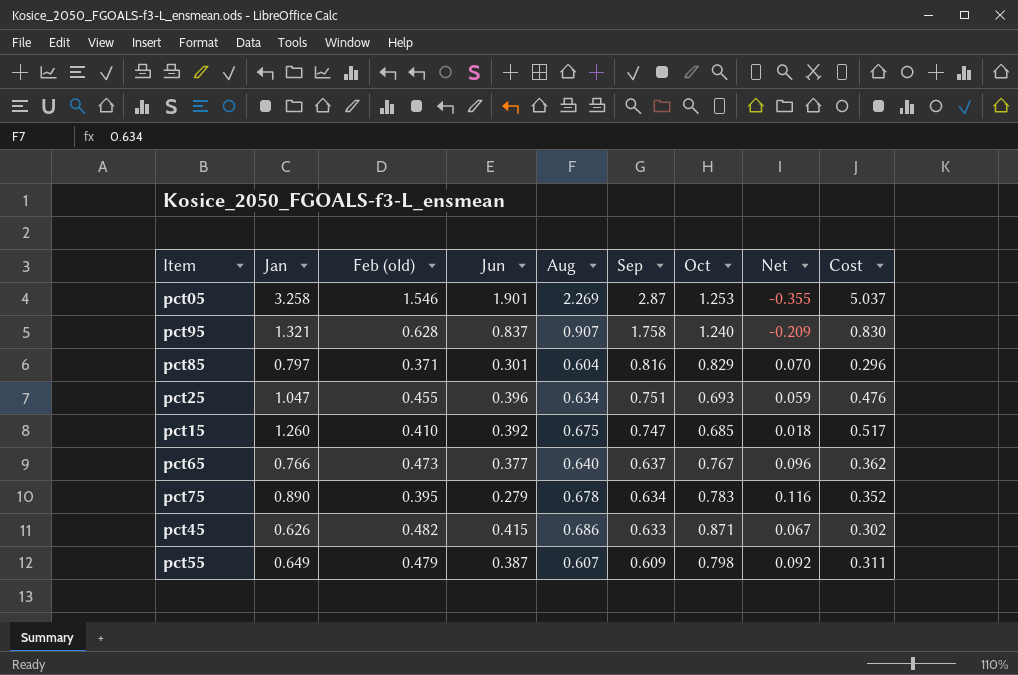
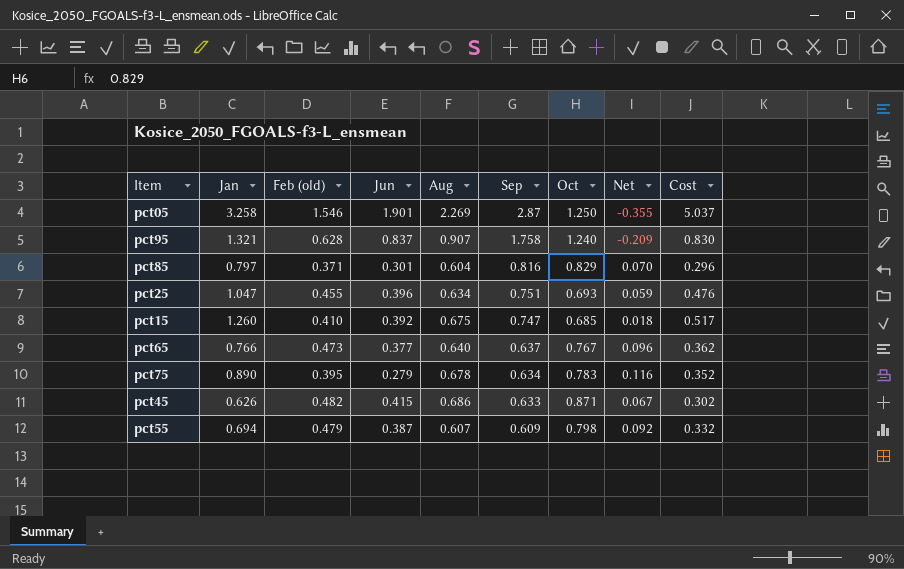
pct05 | Oct: 1.253 -> 1.250
pct55 | Jan: 0.649 -> 0.694
pct55 | Cost: 0.311 -> 0.332

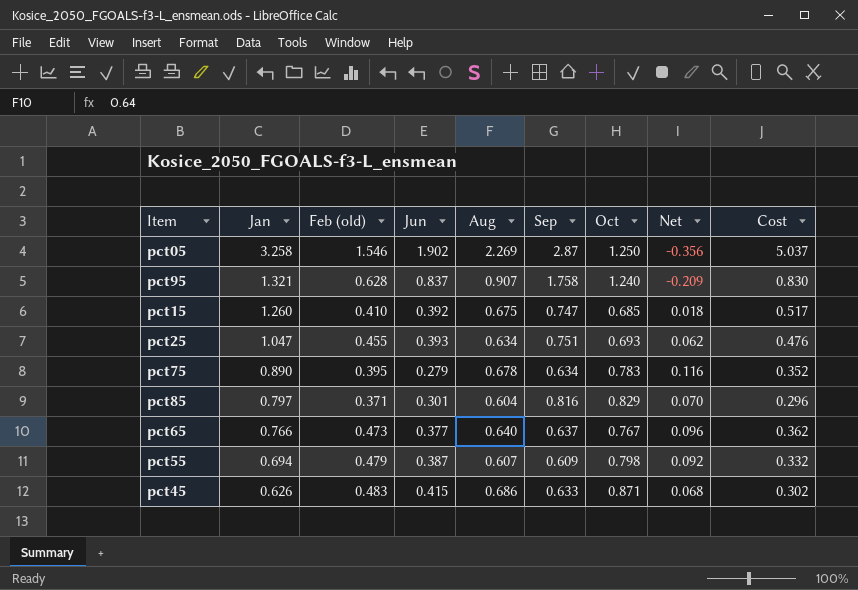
row order: Sep descending -> Jan descending
pct05 | Jun: 1.901 -> 1.902
pct05 | Net: -0.355 -> -0.356
pct25 | Jun: 0.396 -> 0.393
pct25 | Net: 0.059 -> 0.062
pct45 | Feb (old): 0.482 -> 0.483
pct45 | Net: 0.067 -> 0.068

